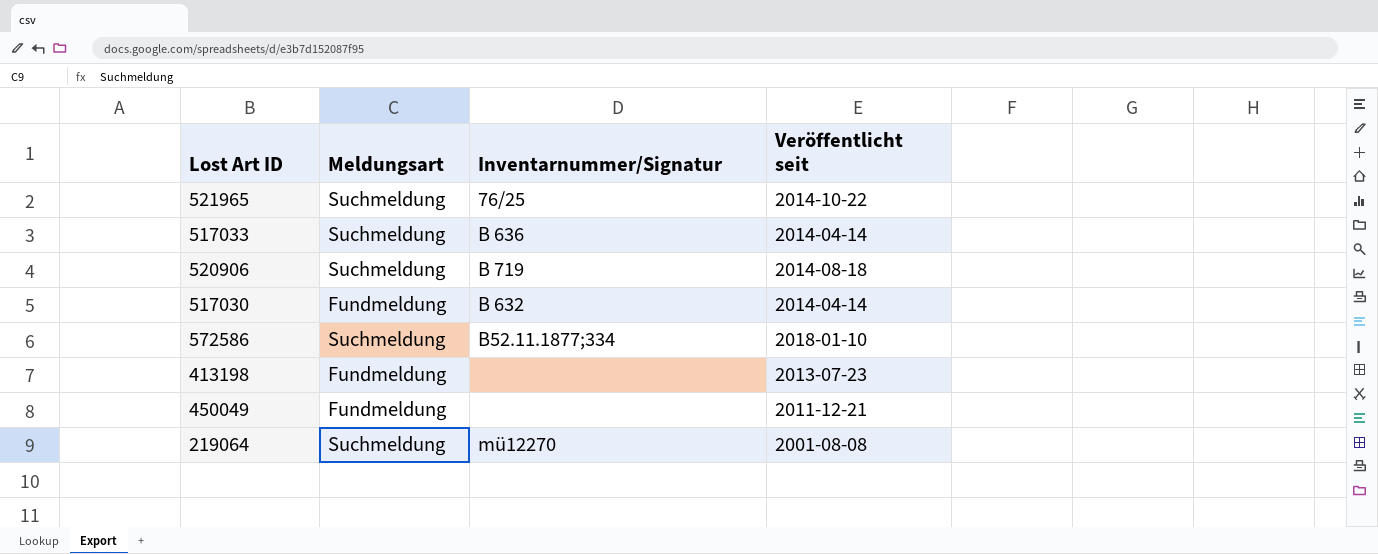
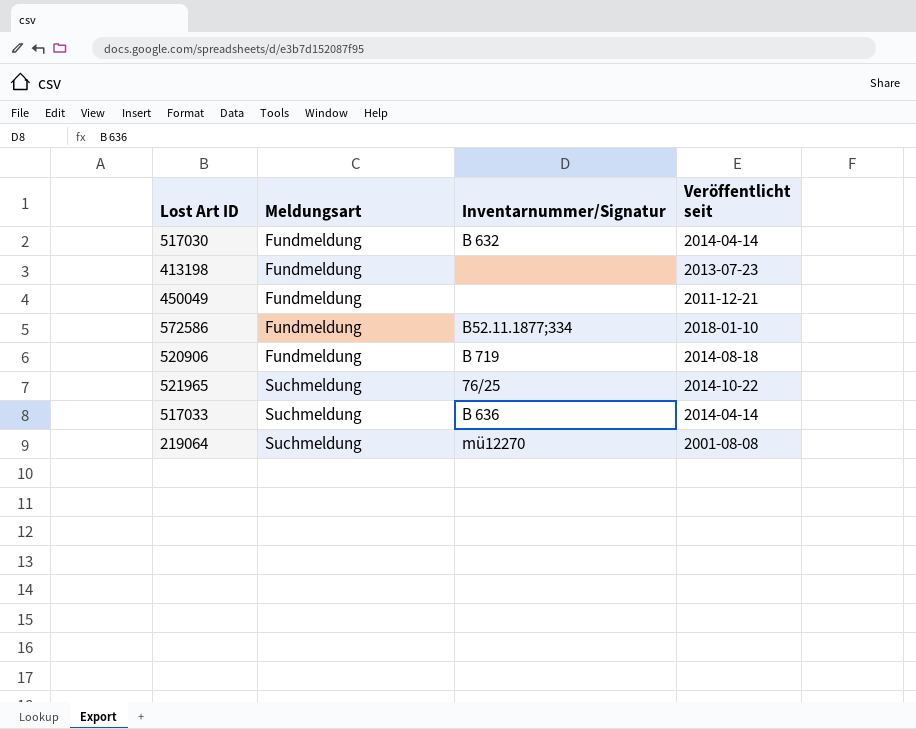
row order: none -> Meldungsart ascending
572586 | Meldungsart: Suchmeldung -> Fundmeldung
520906 | Meldungsart: Suchmeldung -> Fundmeldung

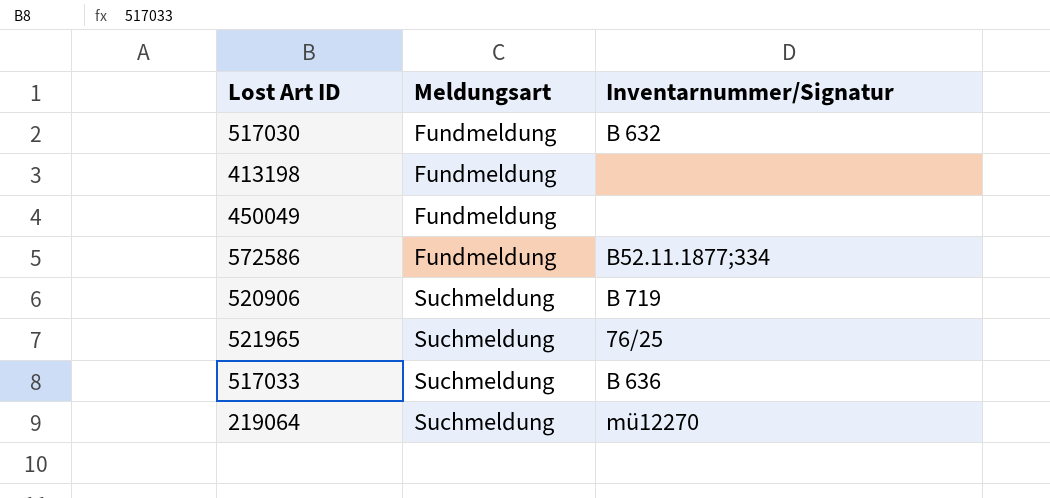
column Veröffentlicht seit | position: 4 -> none
520906 | Meldungsart: Fundmeldung -> Suchmeldung

